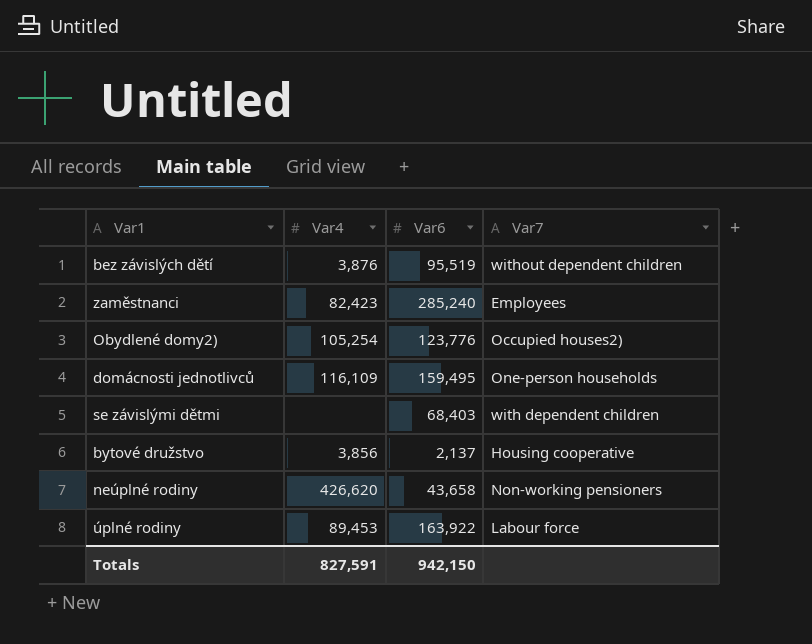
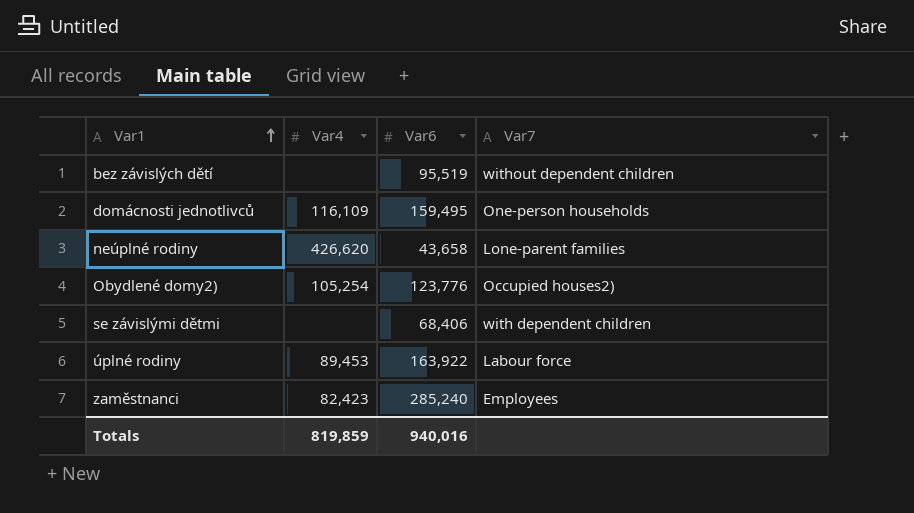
row order: none -> Var1 ascending
row bytové družstvo: 3,856 | 2,137 | Housing cooperative -> none
bez závislých dětí | Var4: 3,876 -> none
neúplné rodiny | Var7: Non-working pensioners -> Lone-parent families
se závislými dětmi | Var6: 68,403 -> 68,406
Totals | Var4: 827,591 -> 819,859
Totals | Var6: 942,150 -> 940,016

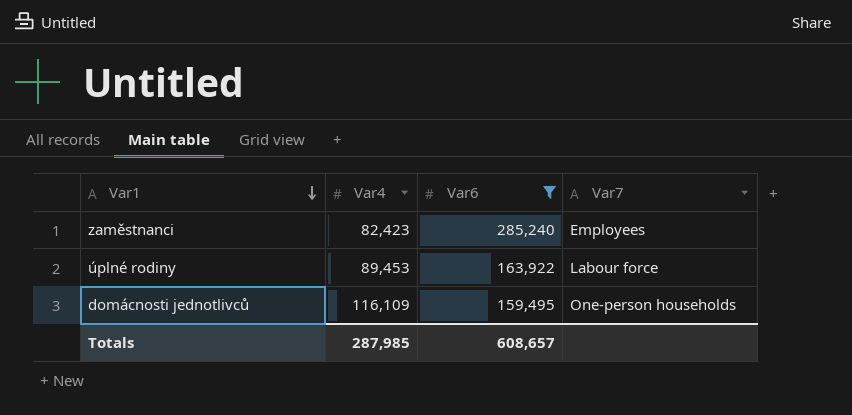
filter: none -> Var6 >= 159,495
row order: Var1 ascending -> Var1 descending
Totals | Var4: 819,859 -> 287,985
Totals | Var6: 940,016 -> 608,657

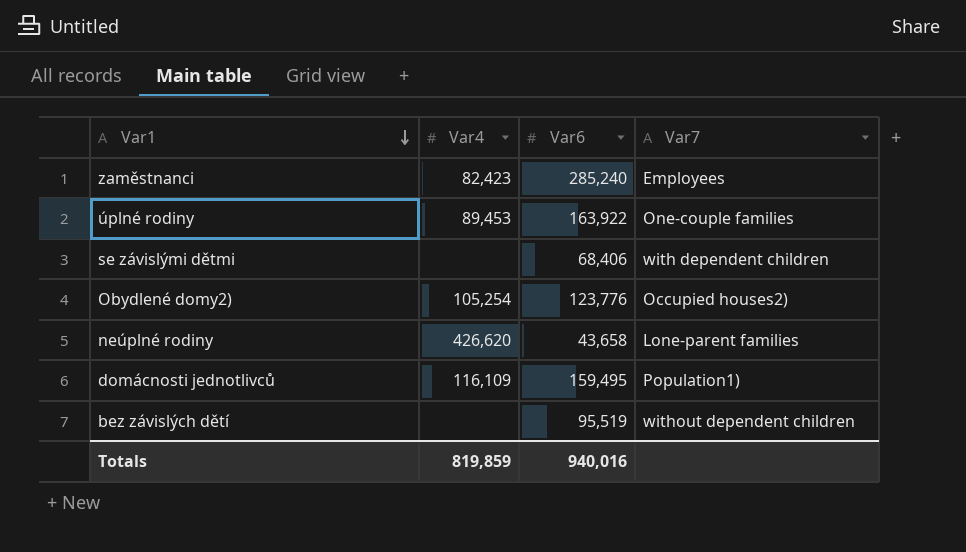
filter: Var6 >= 159,495 -> none
úplné rodiny | Var7: Labour force -> One-couple families
domácnosti jednotlivců | Var7: One-person households -> Population1)
Totals | Var4: 287,985 -> 819,859
Totals | Var6: 608,657 -> 940,016

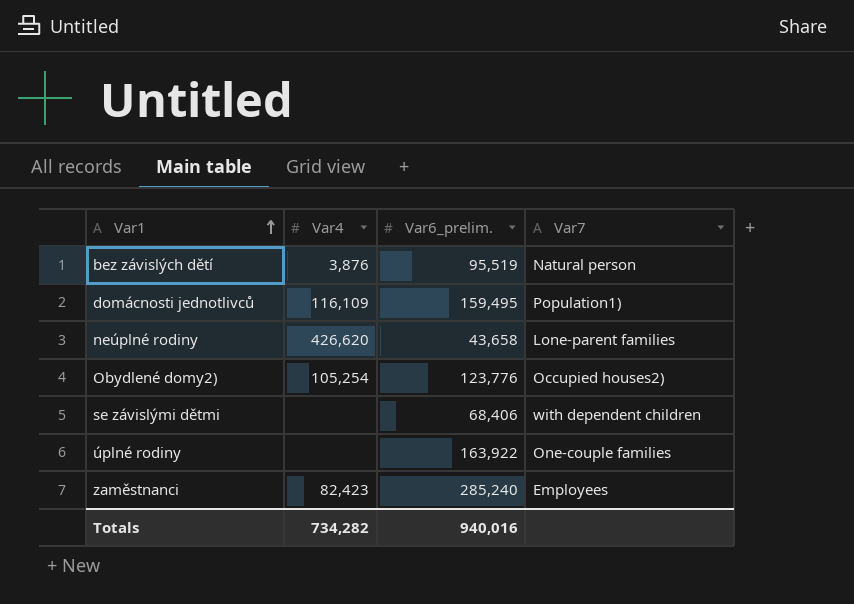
row order: Var1 descending -> Var1 ascending
column name: Var6 -> Var6_prelim.
bez závislých dětí | Var4: none -> 3,876
bez závislých dětí | Var7: without dependent children -> Natural person
úplné rodiny | Var4: 89,453 -> none
Totals | Var4: 819,859 -> 734,282

